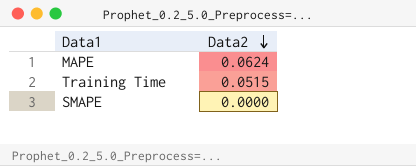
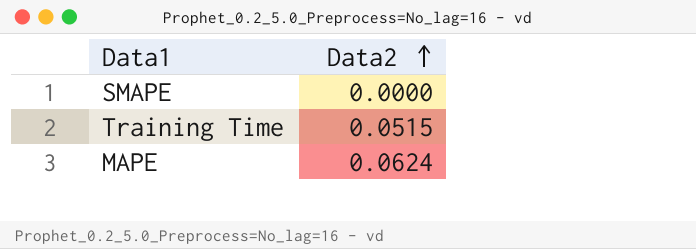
row order: Data2 descending -> Data2 ascending

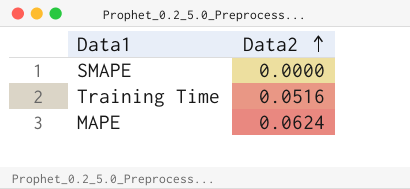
Training Time | Data2: 0.0515 -> 0.0516

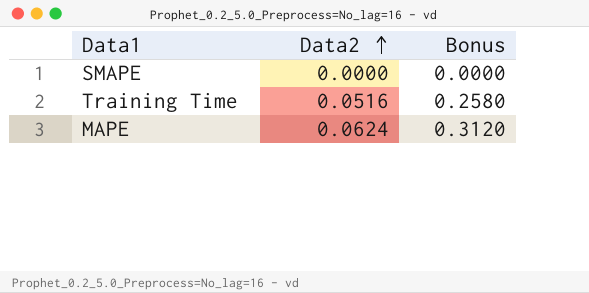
column Bonus | formula: none -> [Data2] * 5

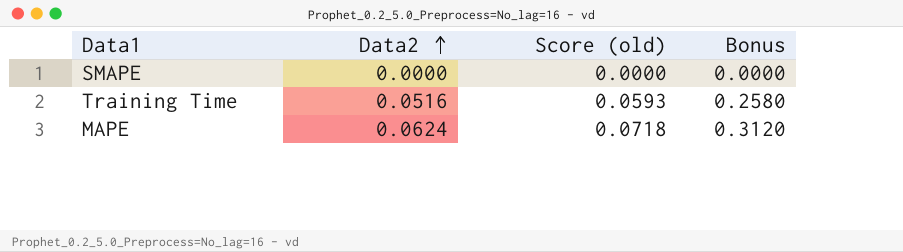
column Score (old) | formula: none -> [Data2] * 1.15

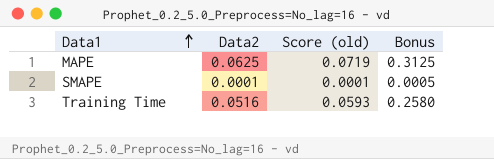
row order: Data2 ascending -> Data1 ascending
MAPE | Data2: 0.0624 -> 0.0625
MAPE | Score (old): 0.0718 -> 0.0719
MAPE | Bonus: 0.3120 -> 0.3125
SMAPE | Data2: 0.0000 -> 0.0001
SMAPE | Score (old): 0.0000 -> 0.0001
SMAPE | Bonus: 0.0000 -> 0.0005

